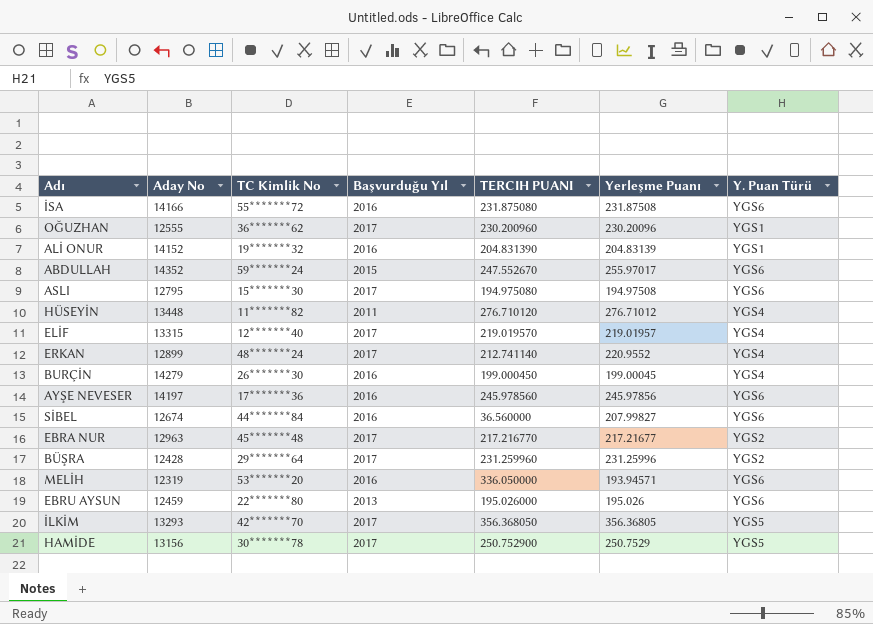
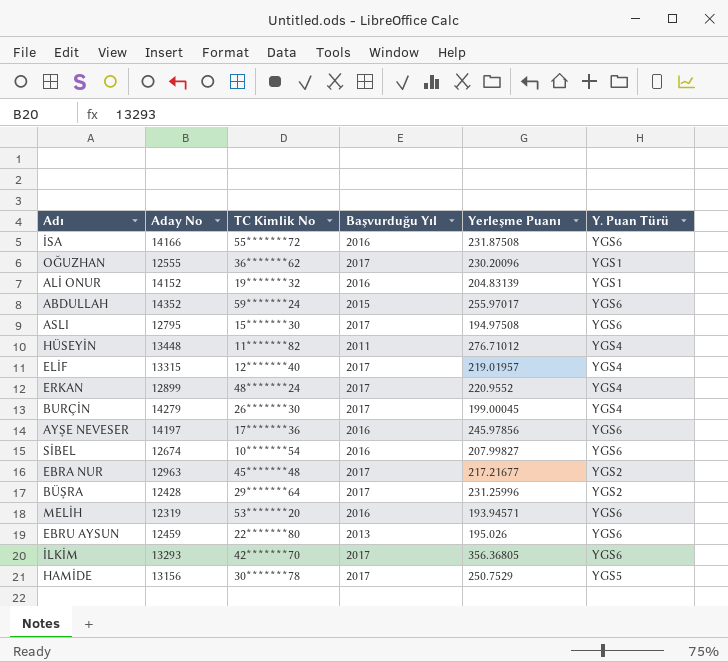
column TERCIH PUANI | position: 5 -> none
BURÇİN | Başvurduğu Yıl: 2016 -> 2017
SİBEL | TC Kimlik No: 44*******84 -> 10*******54
İLKİM | Y. Puan Türü: YGS5 -> YGS6

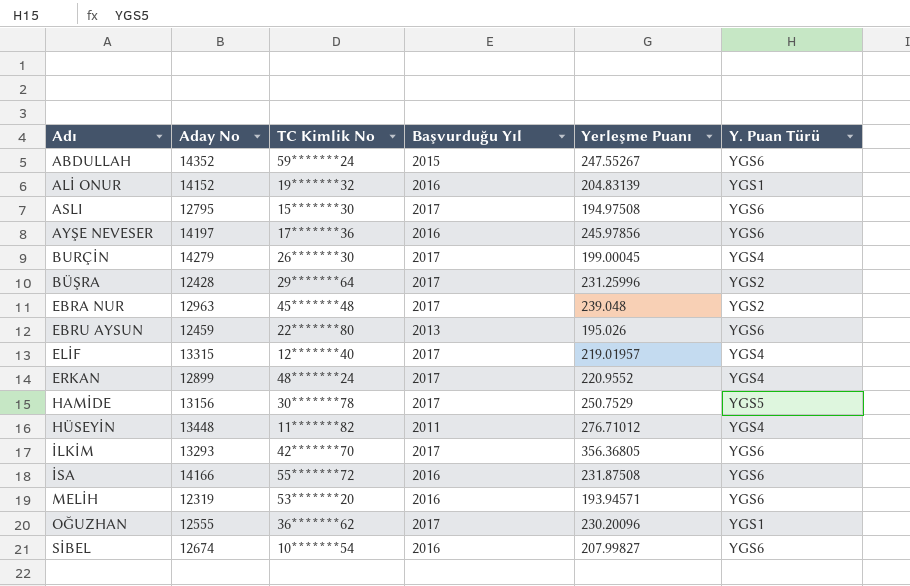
row order: none -> Adı ascending
ABDULLAH | Yerleşme Puanı: 255.97017 -> 247.55267
EBRA NUR | Yerleşme Puanı: 217.21677 -> 239.048

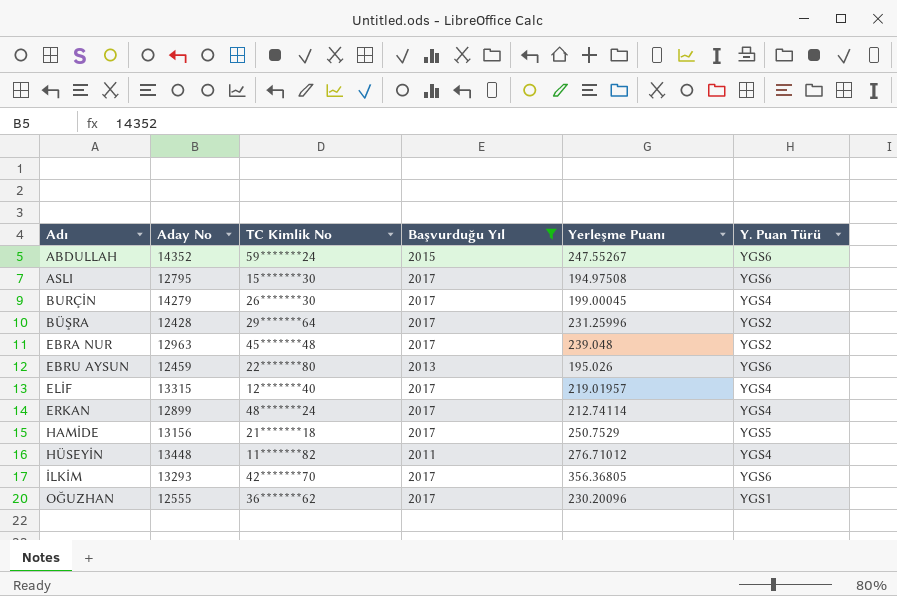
filter: none -> Başvurduğu Yıl != 2016
ERKAN | Yerleşme Puanı: 220.9552 -> 212.74114
HAMİDE | TC Kimlik No: 30*******78 -> 21*******18

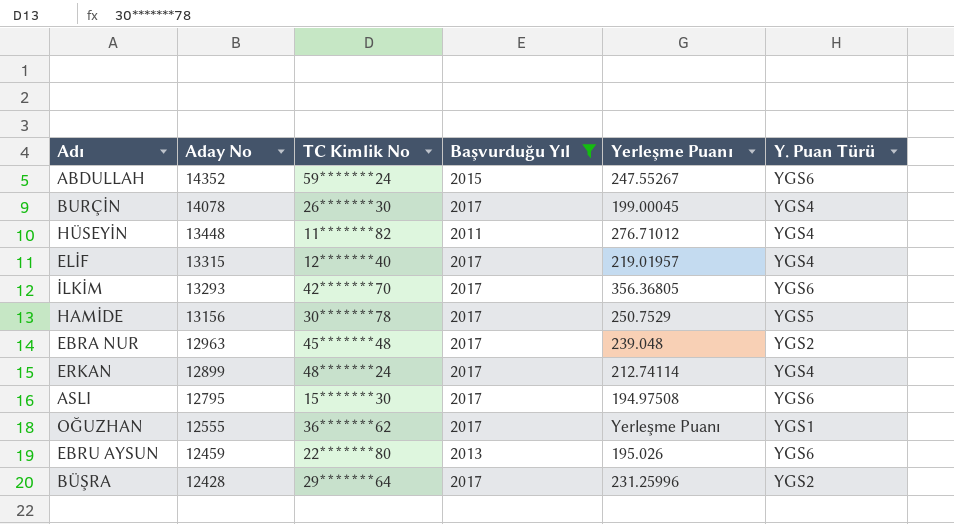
row order: Adı ascending -> Aday No descending
BURÇİN | Aday No: 14279 -> 14078
HAMİDE | TC Kimlik No: 21*******18 -> 30*******78
OĞUZHAN | Yerleşme Puanı: 230.20096 -> Yerleşme Puanı

